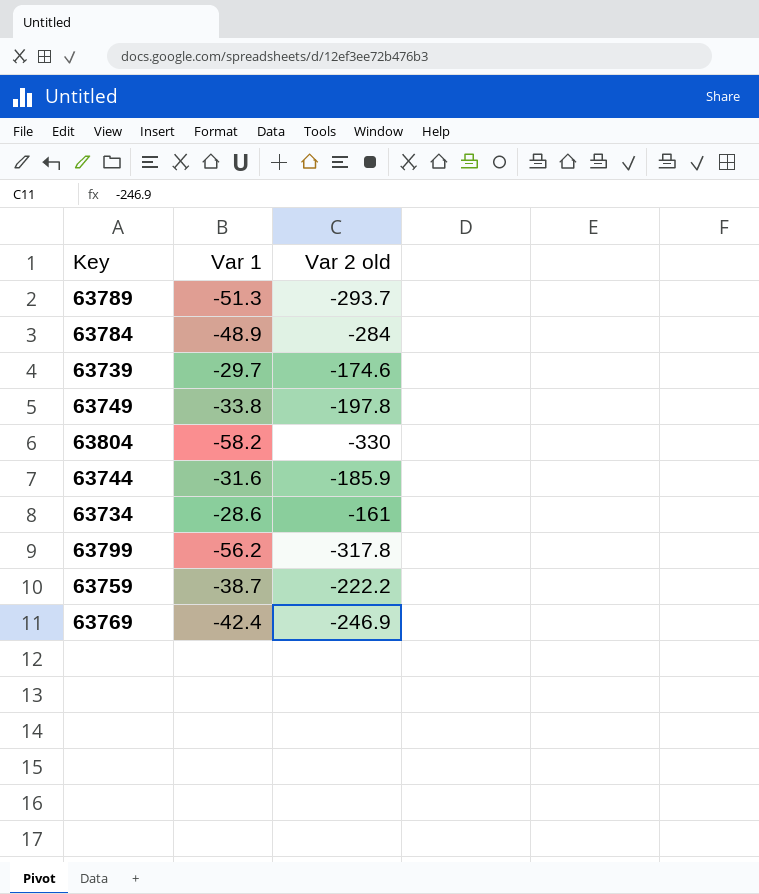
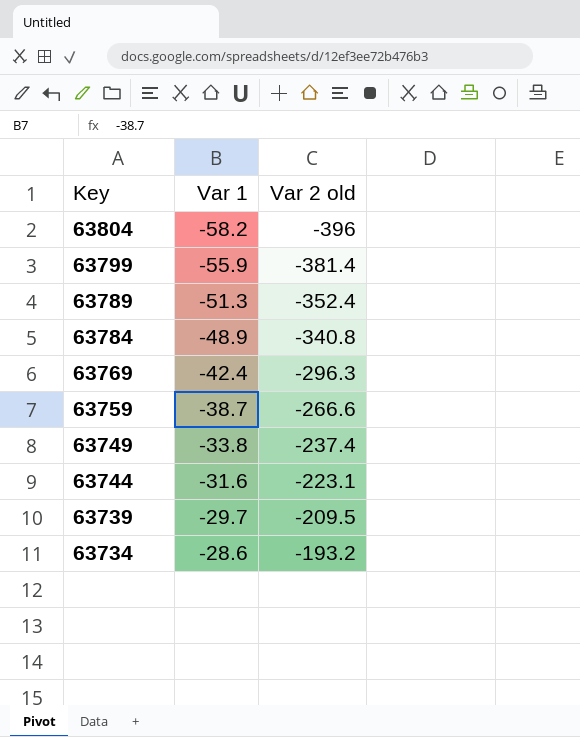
row order: none -> Key descending
63804 | Var 2 old: -330 -> -396
63799 | Var 1: -56.2 -> -55.9
63799 | Var 2 old: -317.8 -> -381.4
63789 | Var 2 old: -293.7 -> -352.4
63784 | Var 2 old: -284 -> -340.8
63769 | Var 2 old: -246.9 -> -296.3
63759 | Var 2 old: -222.2 -> -266.6
63749 | Var 2 old: -197.8 -> -237.4
63744 | Var 2 old: -185.9 -> -223.1
63739 | Var 2 old: -174.6 -> -209.5
63734 | Var 2 old: -161 -> -193.2

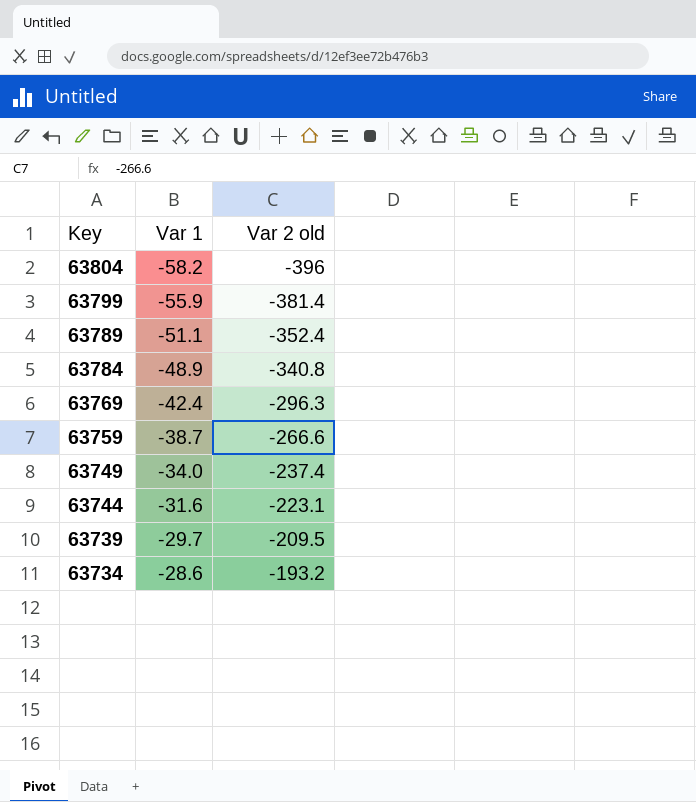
63789 | Var 1: -51.3 -> -51.1
63749 | Var 1: -33.8 -> -34.0

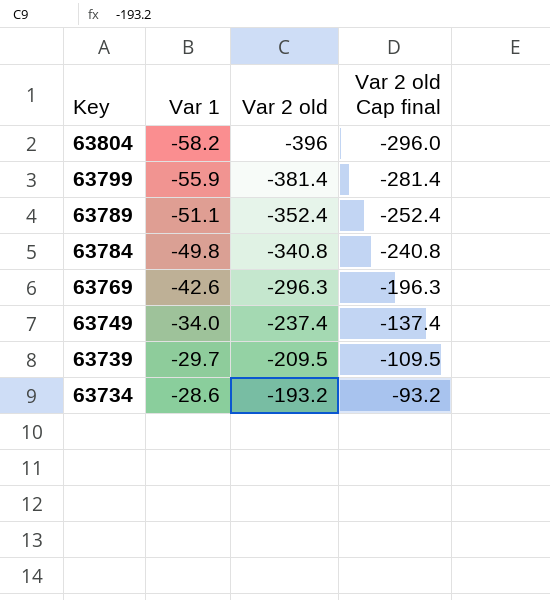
column Var 2 old Cap final | formula: none -> [Var 2 old] + 100
row 63759: -38.7 | -266.6 -> none
row 63744: -31.6 | -223.1 -> none
63784 | Var 1: -48.9 -> -49.8
63769 | Var 1: -42.4 -> -42.6

